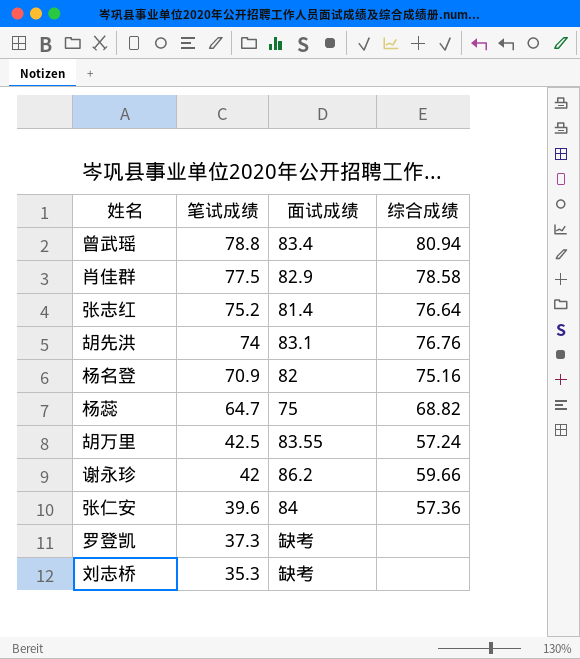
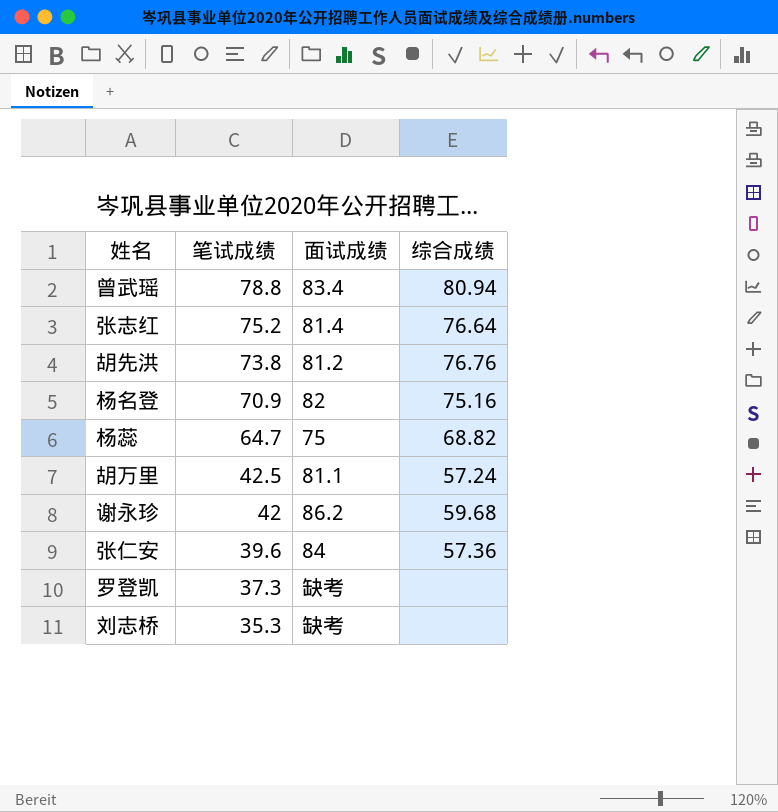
row 肖佳群: 77.5 | 82.9 | 78.58 -> none
胡先洪 | 笔试成绩: 74 -> 73.8
胡先洪 | 面试成绩: 83.1 -> 81.2
胡万里 | 面试成绩: 83.55 -> 81.1
谢永珍 | 综合成绩: 59.66 -> 59.68

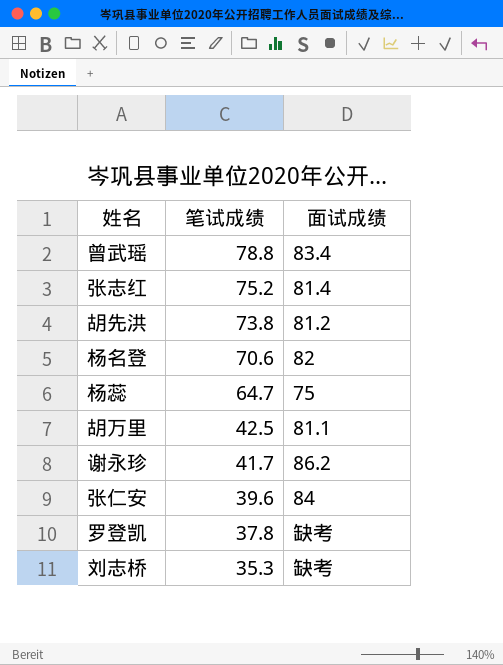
column 综合成绩 | position: 4 -> none
杨名登 | 笔试成绩: 70.9 -> 70.6
谢永珍 | 笔试成绩: 42 -> 41.7
罗登凯 | 笔试成绩: 37.3 -> 37.8

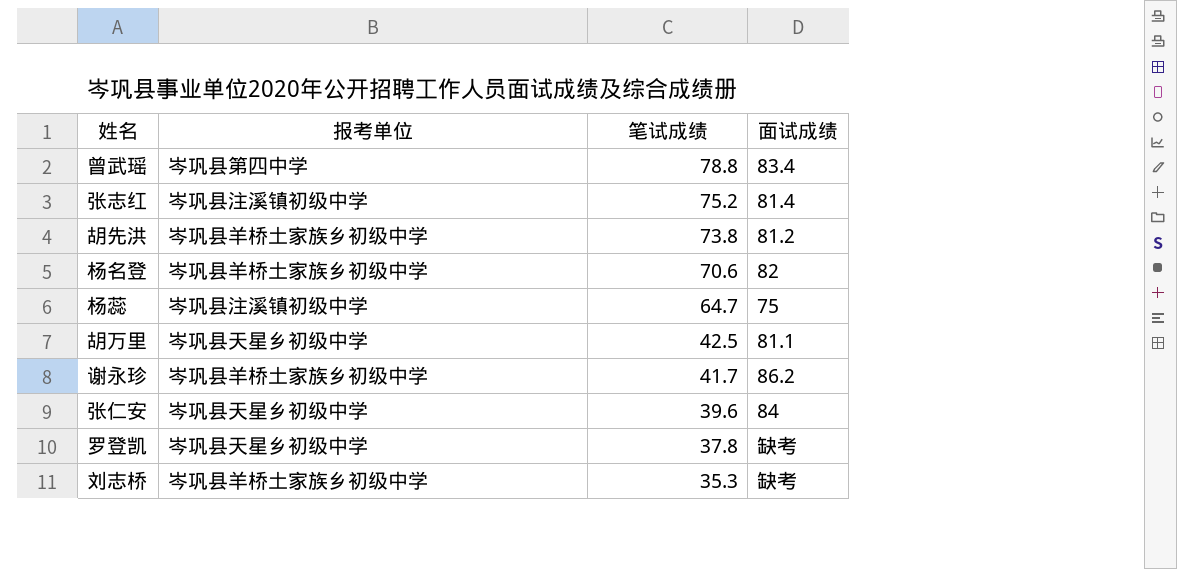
column 报考单位 | position: none -> 2

